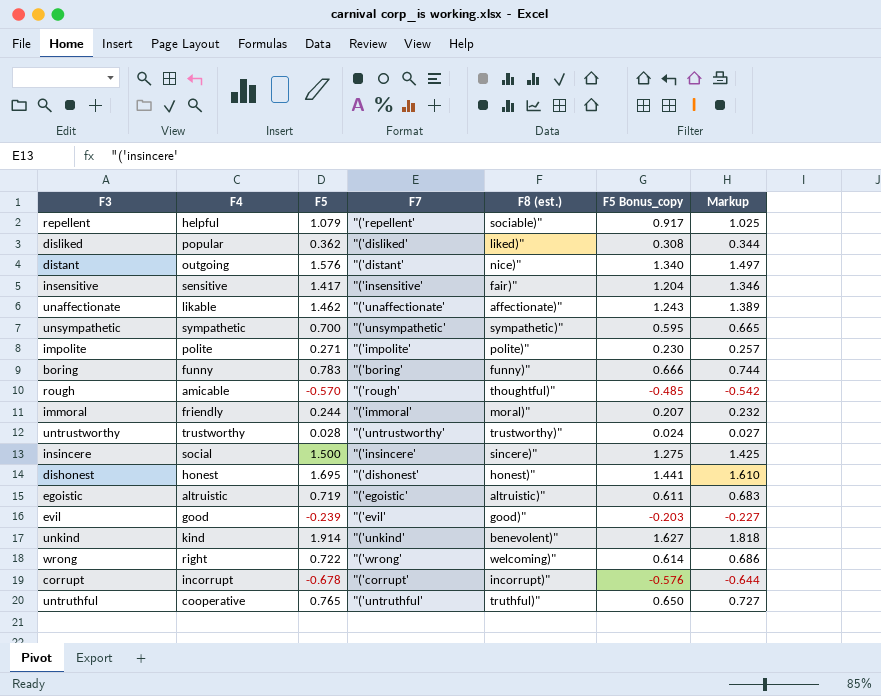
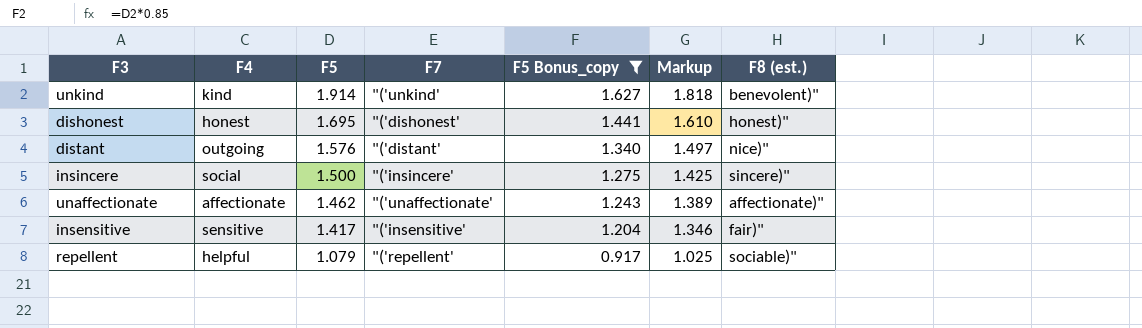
filter: none -> F5 Bonus_copy >= 0.917
row order: none -> F5 descending
column F8 (est.) | position: 5 -> 7
unaffectionate | F4: likable -> affectionate

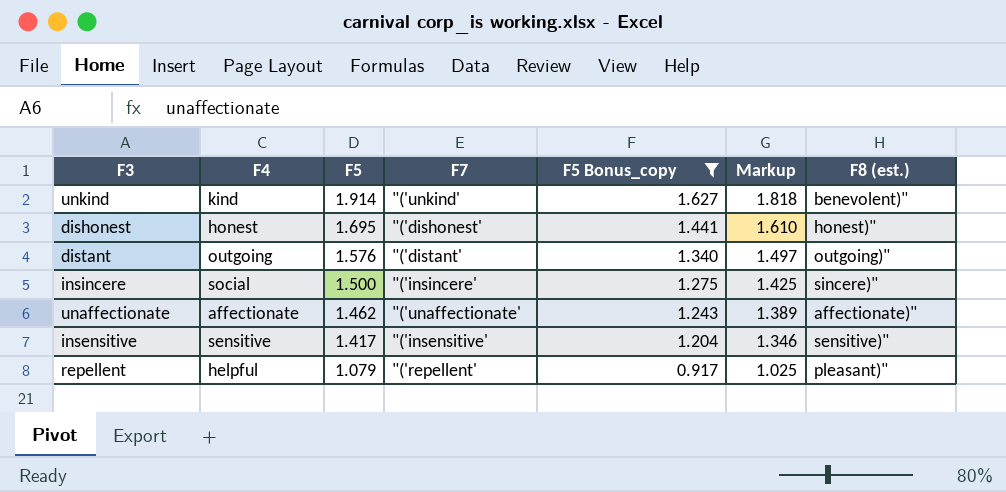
distant | F8 (est.): nice)" -> outgoing)"
insensitive | F8 (est.): fair)" -> sensitive)"
repellent | F8 (est.): sociable)" -> pleasant)"

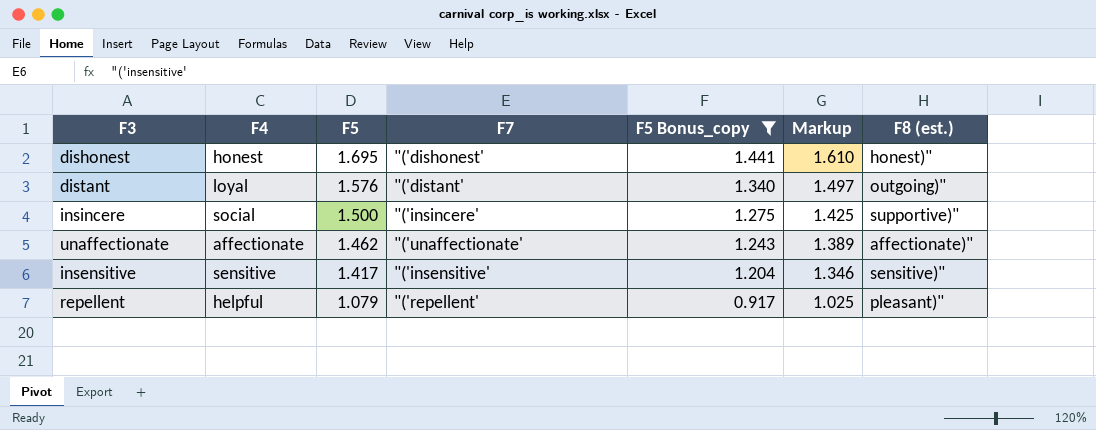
row unkind: kind | 1.914 | "('unkind' | 1.627 | 1.818 | benevolent)" -> none
distant | F4: outgoing -> loyal
insincere | F8 (est.): sincere)" -> supportive)"

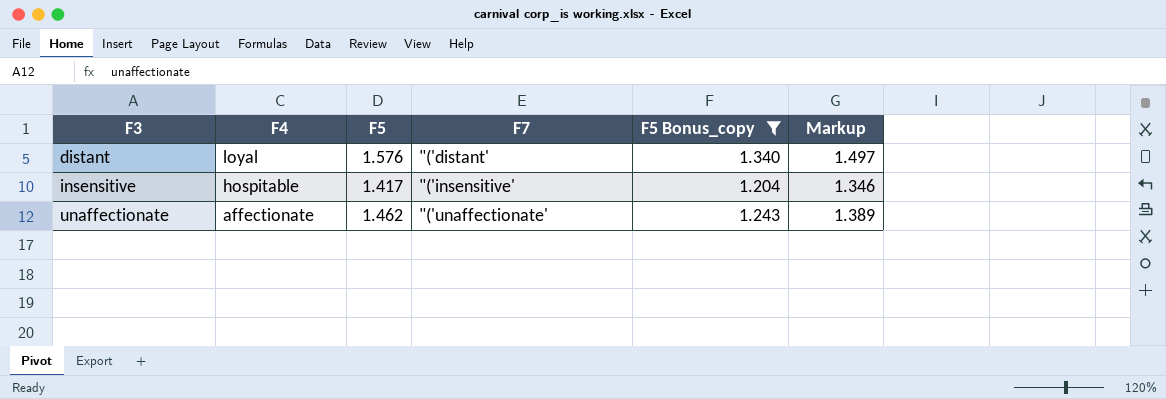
row order: F5 descending -> F3 ascending
column F8 (est.) | position: 7 -> none
row dishonest: honest | 1.695 | "('dishonest' | 1.441 | 1.610 | honest)" -> none
row insincere: social | 1.500 | "('insincere' | 1.275 | 1.425 | supportive)" -> none
row repellent: helpful | 1.079 | "('repellent' | 0.917 | 1.025 | pleasant)" -> none
insensitive | F4: sensitive -> hospitable

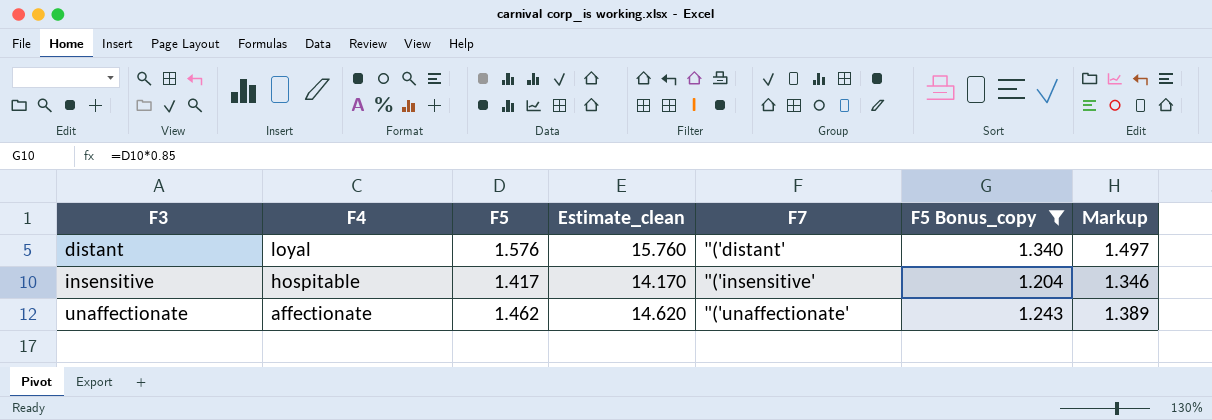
column Estimate_clean | formula: none -> [F5] * 10

